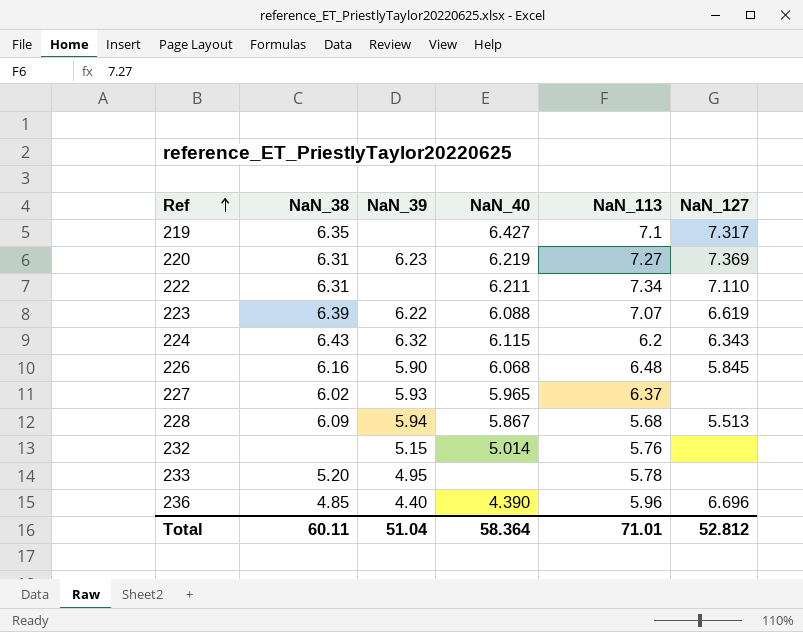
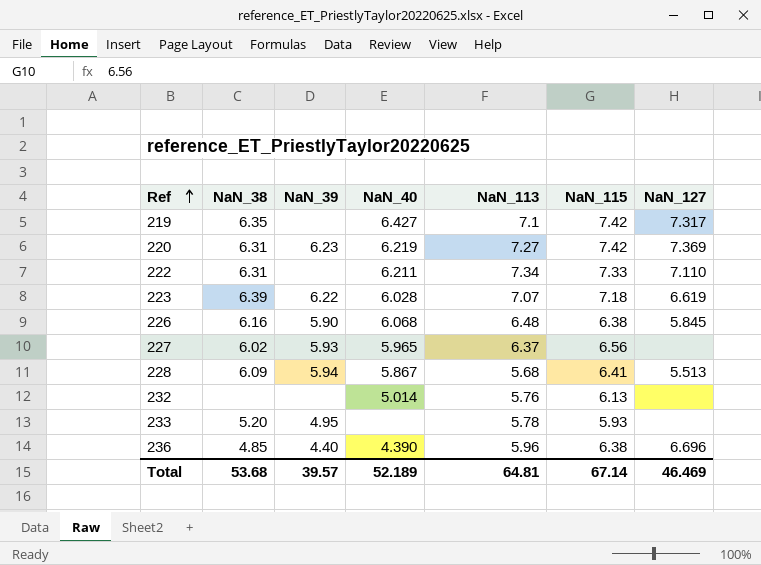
column NaN_115 | position: none -> 6
row 224: 6.43 | 6.32 | 6.115 | 6.2 | 6.343 -> none
223 | NaN_40: 6.088 -> 6.028
232 | NaN_39: 5.15 -> none
Total | NaN_38: 60.11 -> 53.68
Total | NaN_39: 51.04 -> 39.57
Total | NaN_40: 58.364 -> 52.189
Total | NaN_113: 71.01 -> 64.81
Total | NaN_127: 52.812 -> 46.469

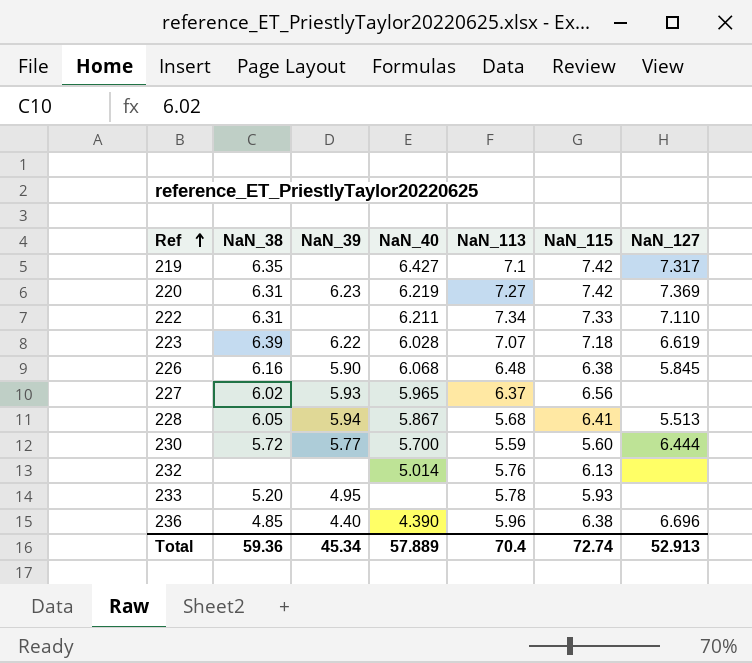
228 | NaN_38: 6.09 -> 6.05
row 230: none -> 5.72 | 5.77 | 5.700 | 5.59 | 5.60 | 6.444
Total | NaN_38: 53.68 -> 59.36
Total | NaN_39: 39.57 -> 45.34
Total | NaN_40: 52.189 -> 57.889
Total | NaN_113: 64.81 -> 70.4
Total | NaN_115: 67.14 -> 72.74
Total | NaN_127: 46.469 -> 52.913

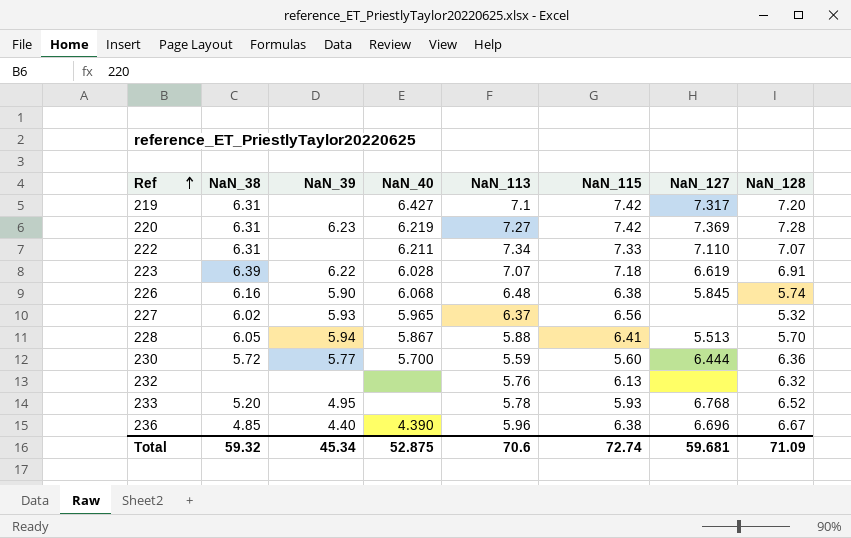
column NaN_128 | position: none -> 8
219 | NaN_38: 6.35 -> 6.31
228 | NaN_113: 5.68 -> 5.88
232 | NaN_40: 5.014 -> none
233 | NaN_127: none -> 6.768
Total | NaN_38: 59.36 -> 59.32
Total | NaN_40: 57.889 -> 52.875
Total | NaN_113: 70.4 -> 70.6
Total | NaN_127: 52.913 -> 59.681

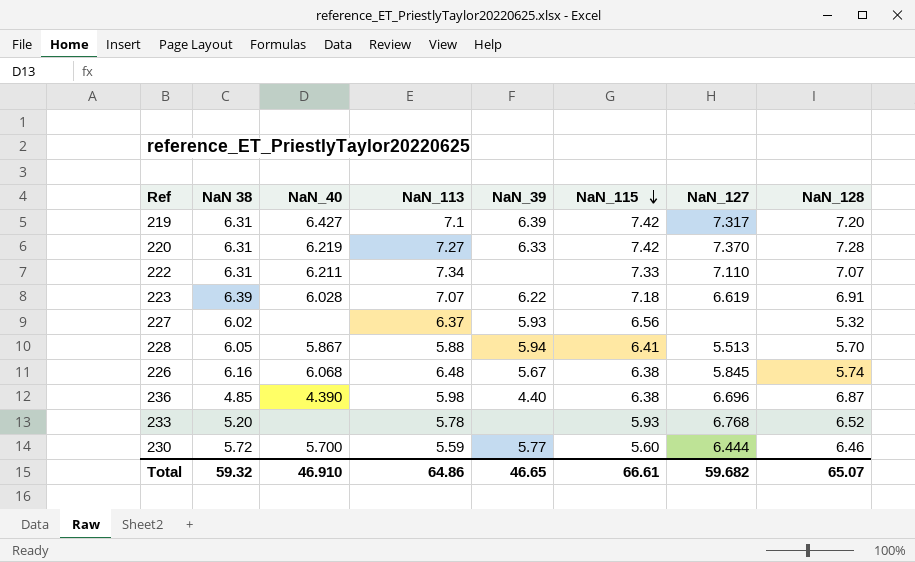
row order: Ref ascending -> NaN_115 descending
column name: NaN_38 -> NaN 38
column NaN_39 | position: 3 -> 5
row 232: none | none | none | 5.76 | 6.13 | none | 6.32 -> none
219 | NaN_39: none -> 6.39
220 | NaN_39: 6.23 -> 6.33
220 | NaN_127: 7.369 -> 7.370
227 | NaN_40: 5.965 -> none
226 | NaN_39: 5.90 -> 5.67
236 | NaN_113: 5.96 -> 5.98
236 | NaN_128: 6.67 -> 6.87
233 | NaN_39: 4.95 -> none
230 | NaN_128: 6.36 -> 6.46
Total | NaN_40: 52.875 -> 46.910
Total | NaN_113: 70.6 -> 64.86
Total | NaN_39: 45.34 -> 46.65
Total | NaN_115: 72.74 -> 66.61
Total | NaN_127: 59.681 -> 59.682
Total | NaN_128: 71.09 -> 65.07

